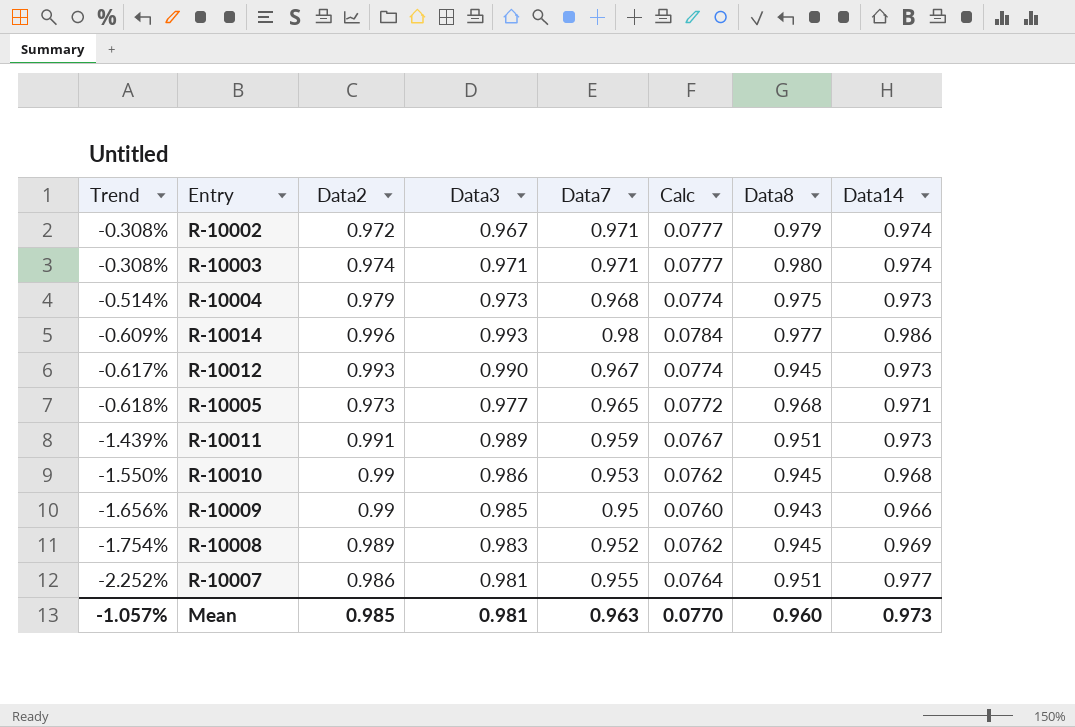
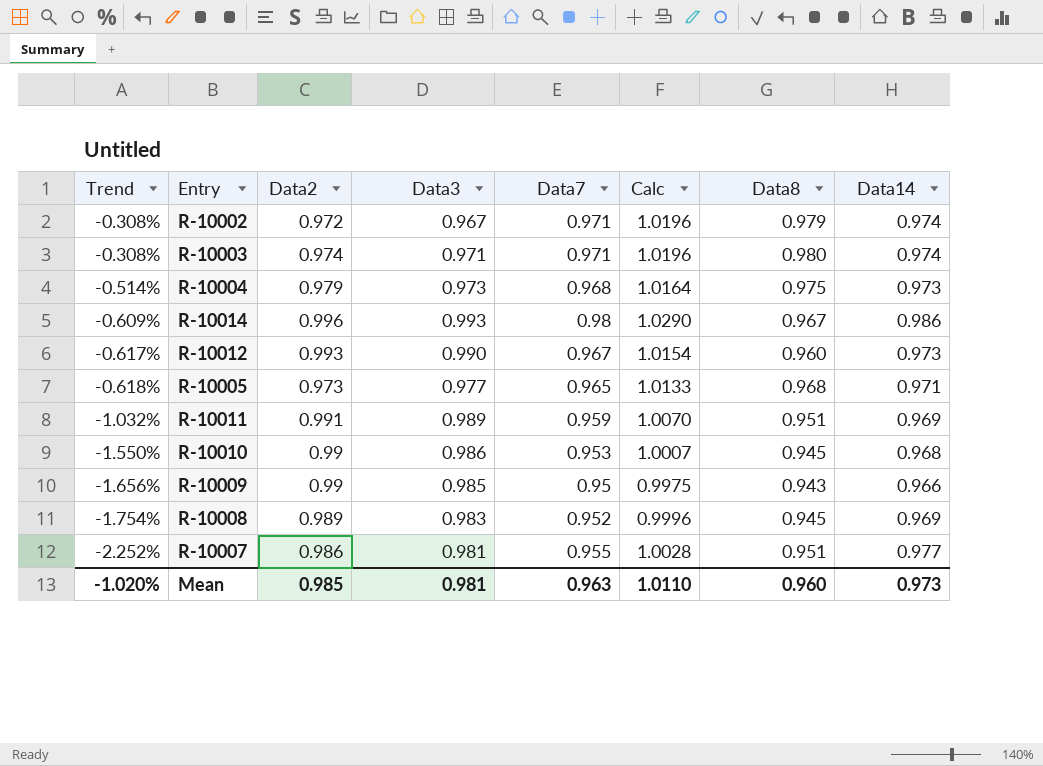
column Calc | formula: [Data7] * 0.08 -> [Data7] * 1.05
R-10014 | Data8: 0.977 -> 0.967
R-10012 | Data8: 0.945 -> 0.960
R-10011 | Trend: -1.439% -> -1.032%
R-10011 | Data14: 0.973 -> 0.969
Mean | Trend: -1.057% -> -1.020%
Mean | Calc: 0.0770 -> 1.0110

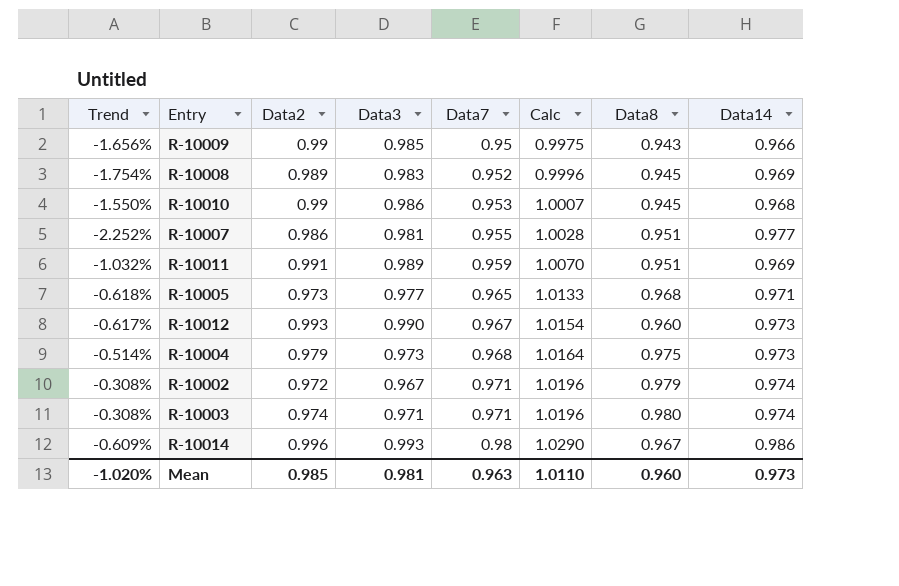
row order: Trend descending -> Data7 ascending

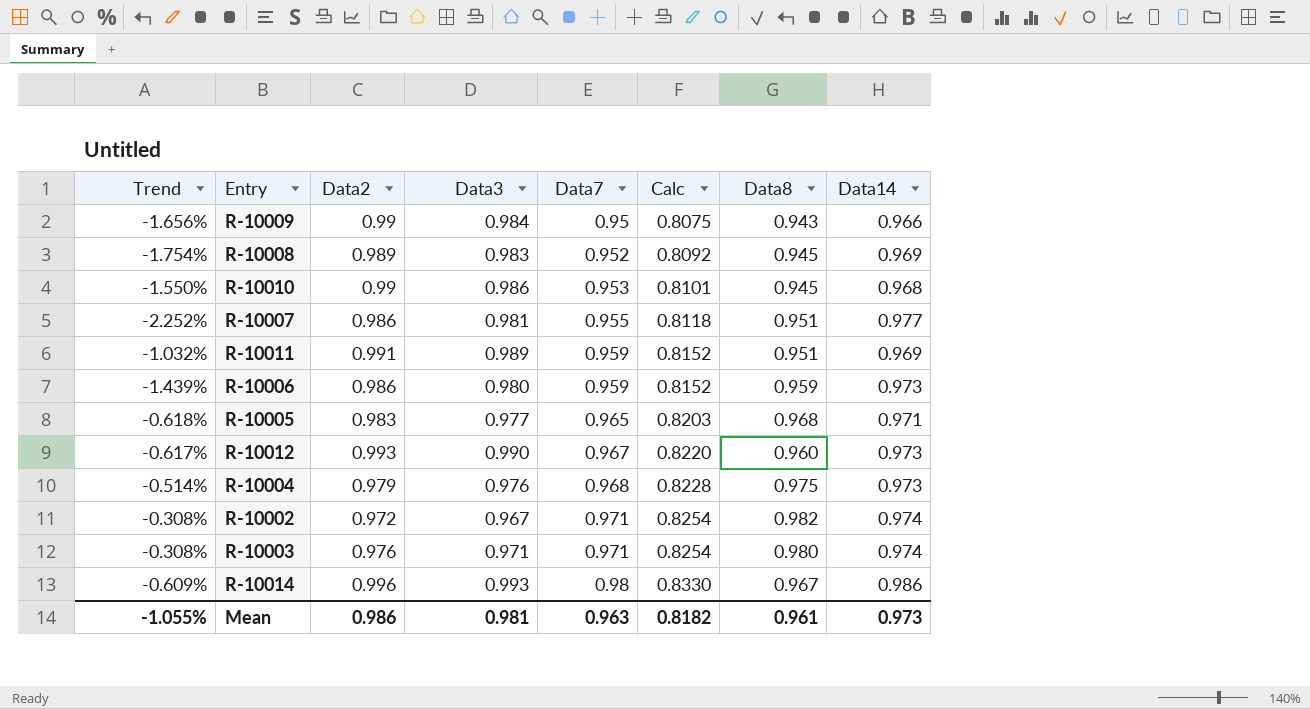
column Calc | formula: [Data7] * 1.05 -> [Data7] * 0.85
R-10009 | Data3: 0.985 -> 0.984
row R-10006: none -> -1.439% | 0.986 | 0.980 | 0.959 | 0.8152 | 0.959 | 0.973
R-10005 | Data2: 0.973 -> 0.983
R-10004 | Data3: 0.973 -> 0.976
R-10002 | Data8: 0.979 -> 0.982
R-10003 | Data2: 0.974 -> 0.976
Mean | Trend: -1.020% -> -1.055%
Mean | Data2: 0.985 -> 0.986
Mean | Calc: 1.0110 -> 0.8182
Mean | Data8: 0.960 -> 0.961

